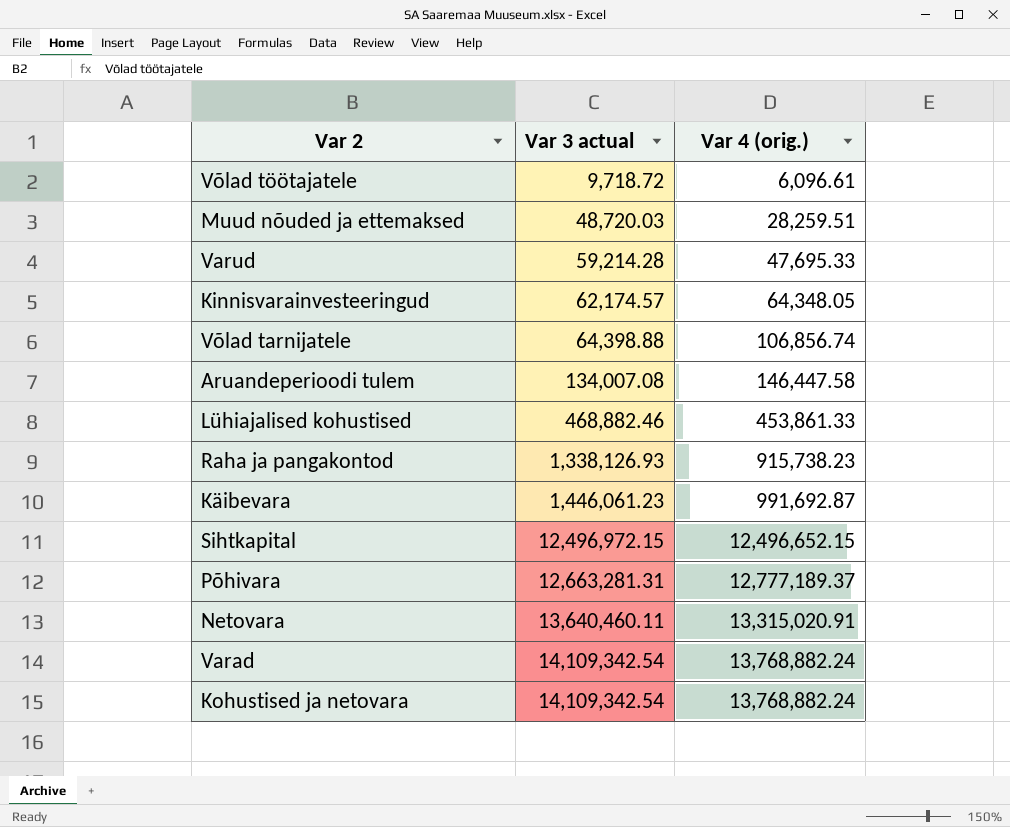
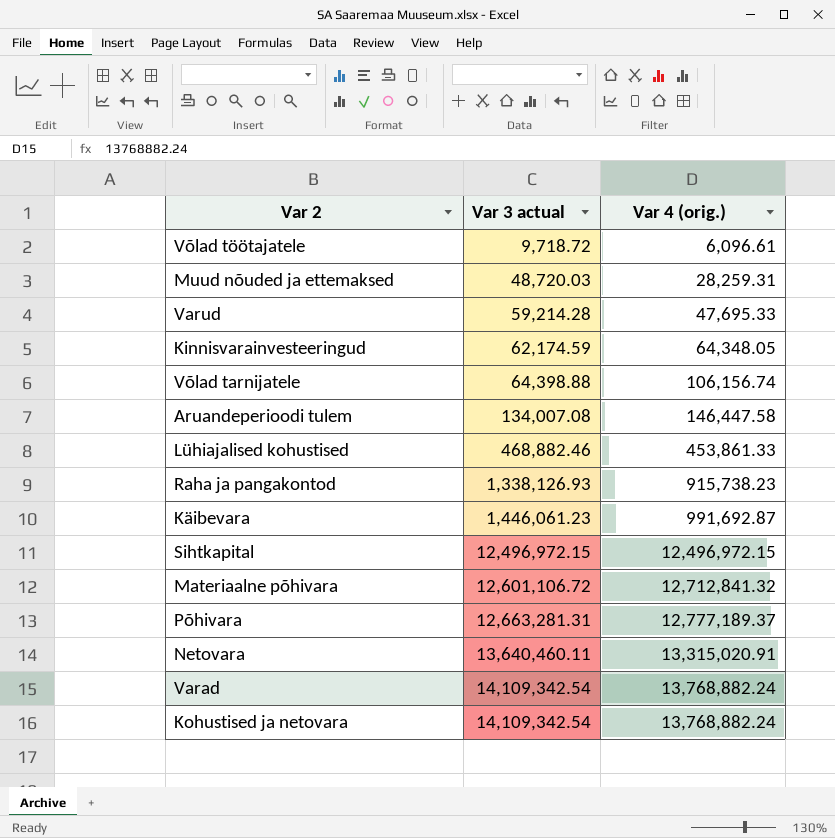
Muud nõuded ja ettemaksed | Var 4 (orig.): 28,259.51 -> 28,259.31
Kinnisvarainvesteeringud | Var 3 actual: 62,174.57 -> 62,174.59
Võlad tarnijatele | Var 4 (orig.): 106,856.74 -> 106,156.74
Sihtkapital | Var 4 (orig.): 12,496,652.15 -> 12,496,972.15
row Materiaalne põhivara: none -> 12,601,106.72 | 12,712,841.32

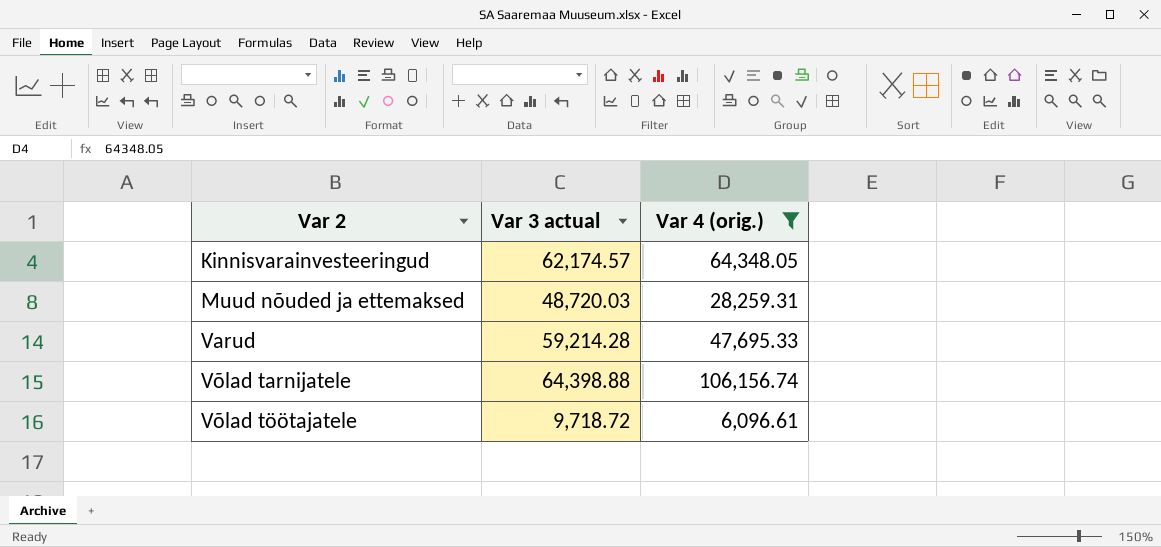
filter: none -> Var 4 (orig.) <= 106,156.74
row order: Var 3 actual ascending -> Var 2 ascending
Kinnisvarainvesteeringud | Var 3 actual: 62,174.59 -> 62,174.57

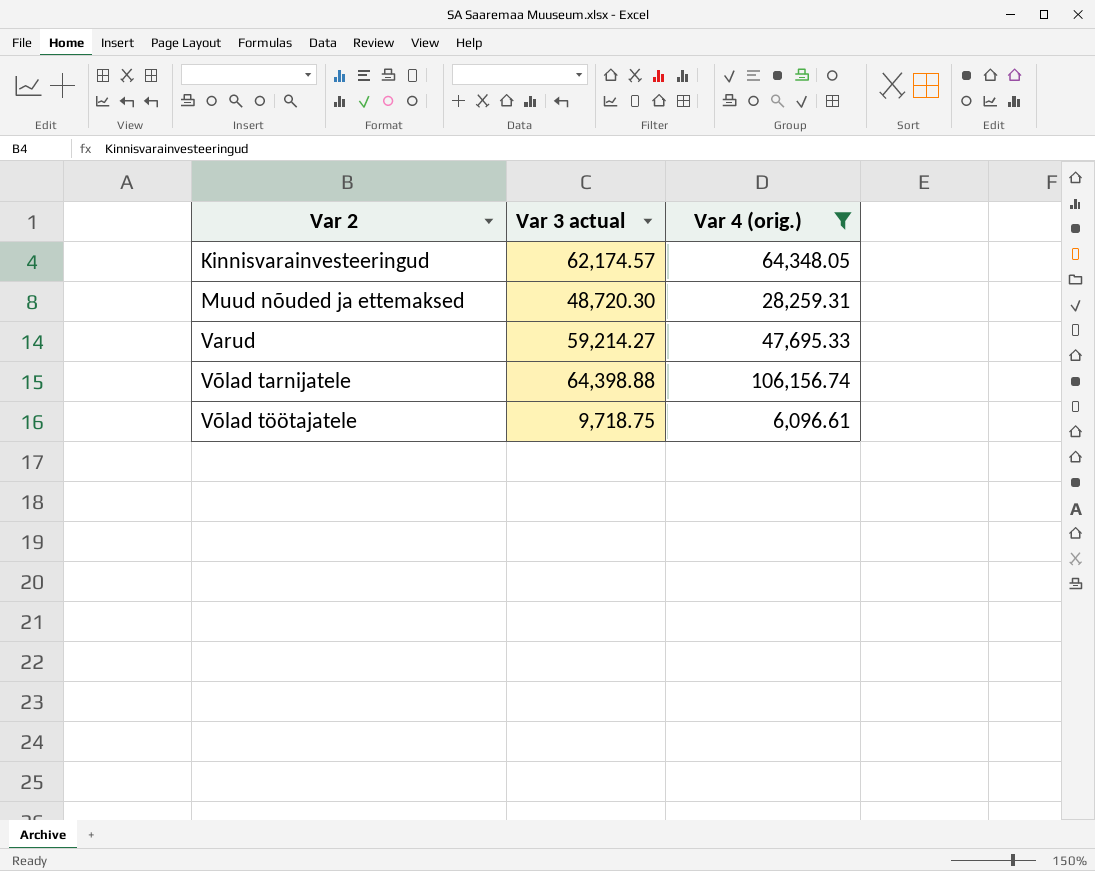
Muud nõuded ja ettemaksed | Var 3 actual: 48,720.03 -> 48,720.30
Varud | Var 3 actual: 59,214.28 -> 59,214.27
Võlad töötajatele | Var 3 actual: 9,718.72 -> 9,718.75

